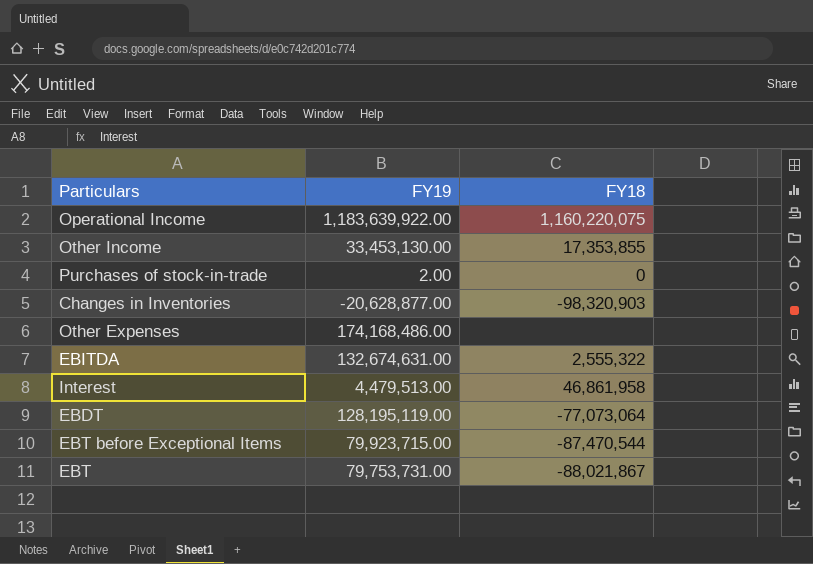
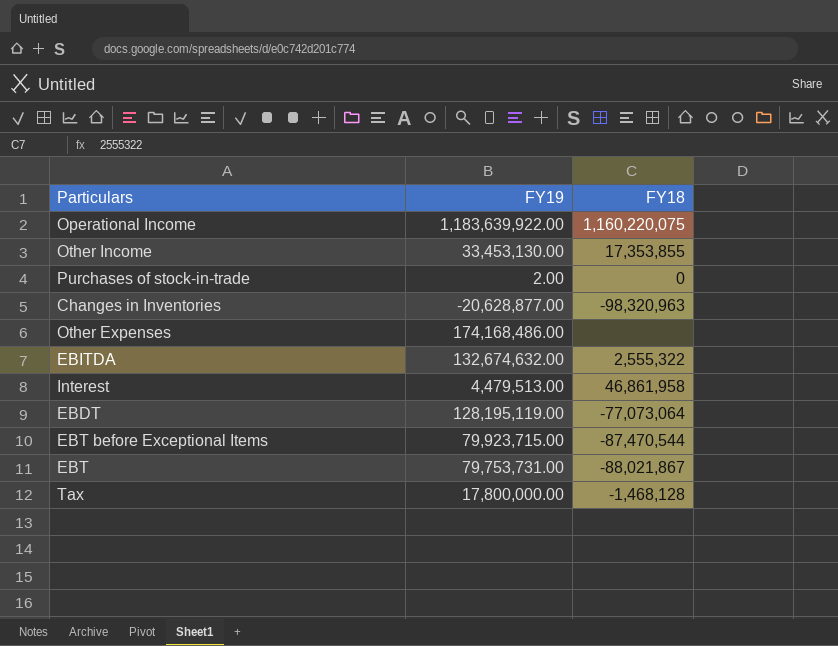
Changes in Inventories | FY18: -98,320,903 -> -98,320,963
EBITDA | FY19: 132,674,631.00 -> 132,674,632.00
row Tax: none -> 17,800,000.00 | -1,468,128

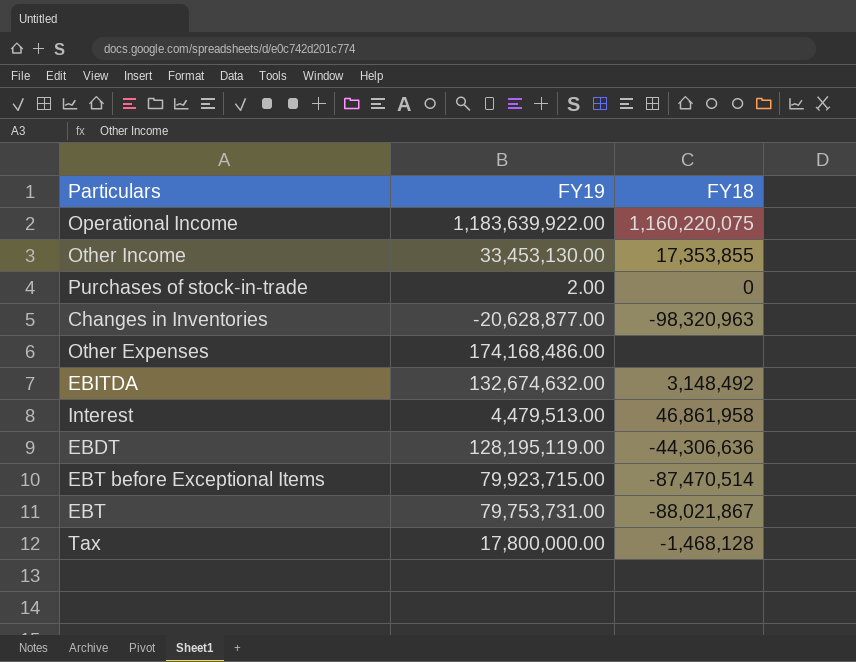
EBITDA | FY18: 2,555,322 -> 3,148,492
EBDT | FY18: -77,073,064 -> -44,306,636
EBT before Exceptional Items | FY18: -87,470,544 -> -87,470,514

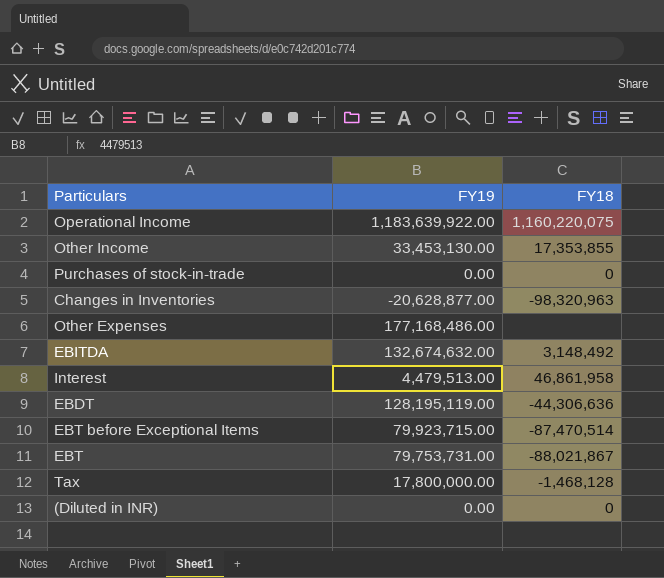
Purchases of stock-in-trade | FY19: 2.00 -> 0.00
Other Expenses | FY19: 174,168,486.00 -> 177,168,486.00
row (Diluted in INR): none -> 0.00 | 0

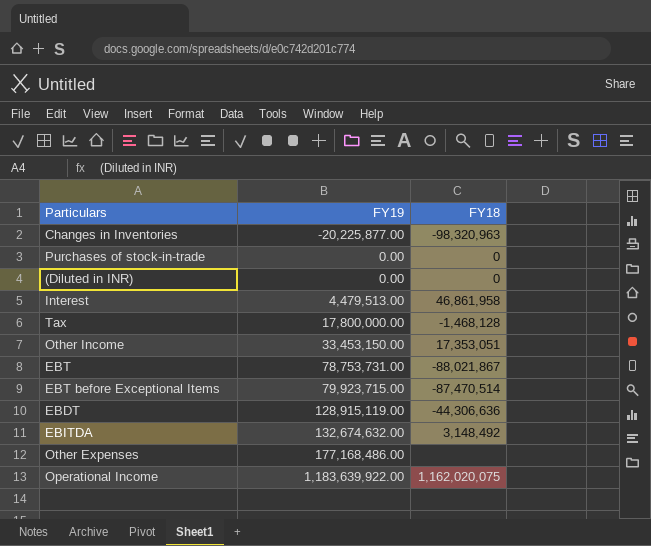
row order: none -> FY19 ascending
Changes in Inventories | FY19: -20,628,877.00 -> -20,225,877.00
Other Income | FY19: 33,453,130.00 -> 33,453,150.00
Other Income | FY18: 17,353,855 -> 17,353,051
EBT | FY19: 79,753,731.00 -> 78,753,731.00
EBDT | FY19: 128,195,119.00 -> 128,915,119.00
Operational Income | FY18: 1,160,220,075 -> 1,162,020,075

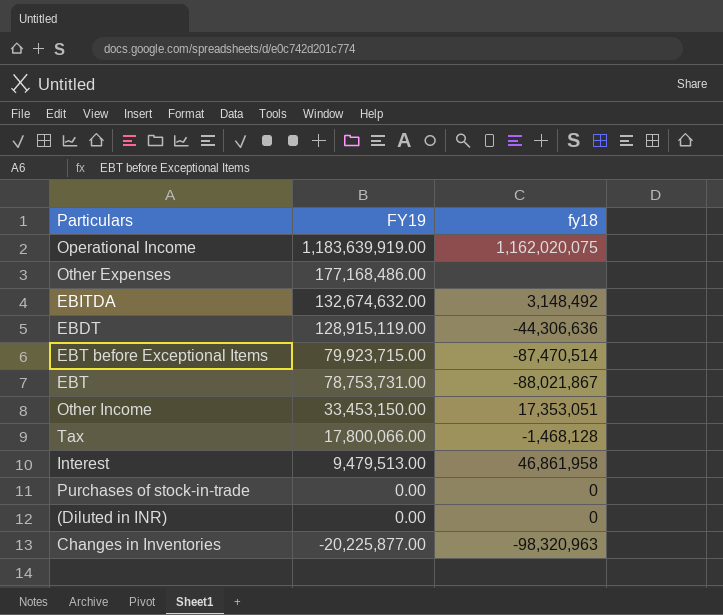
row order: FY19 ascending -> FY19 descending
column name: FY18 -> fy18
Operational Income | FY19: 1,183,639,922.00 -> 1,183,639,919.00
Tax | FY19: 17,800,000.00 -> 17,800,066.00
Interest | FY19: 4,479,513.00 -> 9,479,513.00

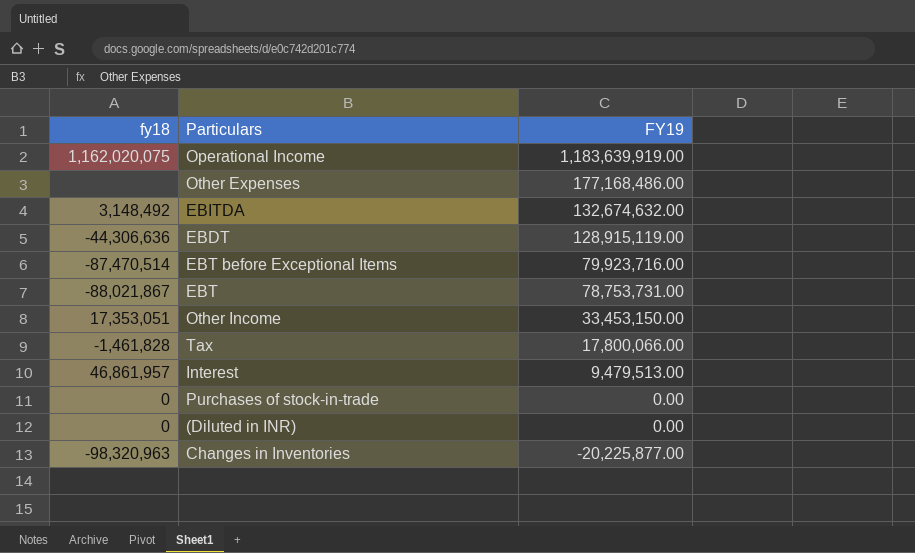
column fy18 | position: 3 -> 1
EBT before Exceptional Items | FY19: 79,923,715.00 -> 79,923,716.00
Tax | fy18: -1,468,128 -> -1,461,828
Interest | fy18: 46,861,958 -> 46,861,957

